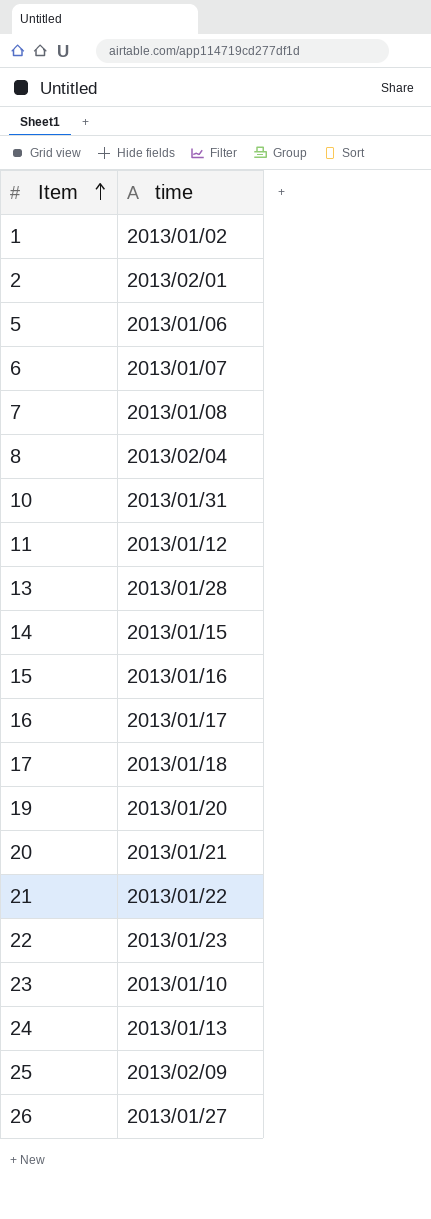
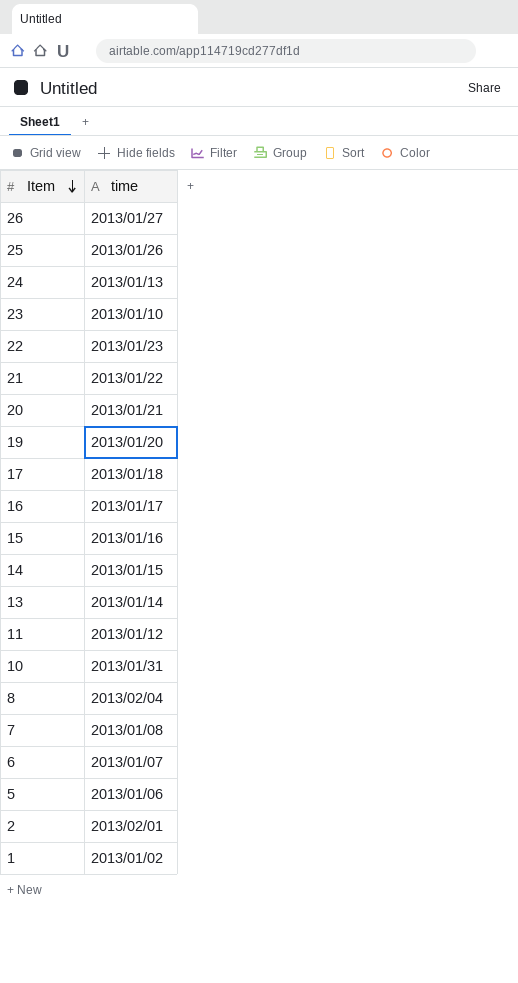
row order: Item ascending -> Item descending
25 | time: 2013/02/09 -> 2013/01/26
13 | time: 2013/01/28 -> 2013/01/14

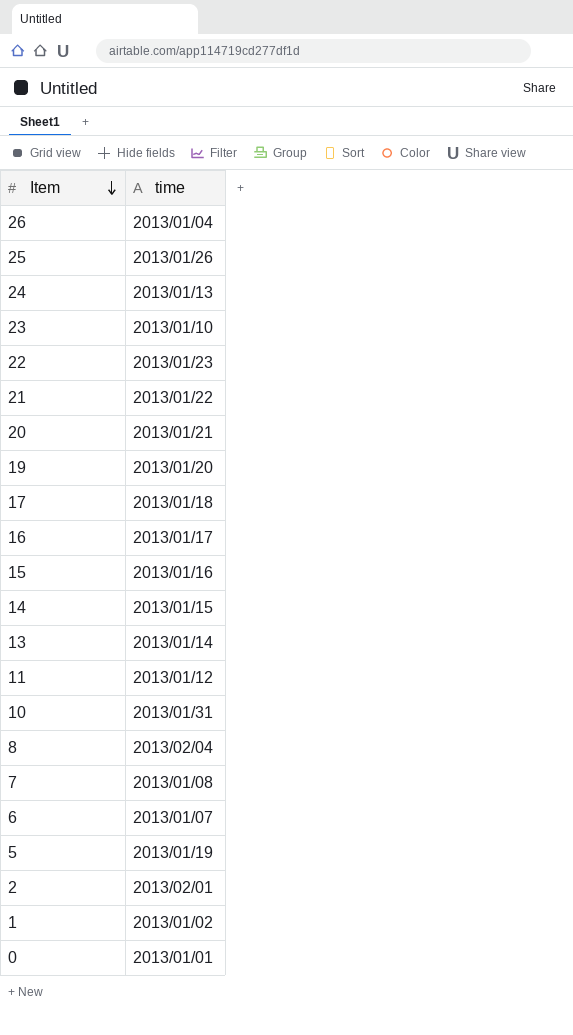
26 | time: 2013/01/27 -> 2013/01/04
5 | time: 2013/01/06 -> 2013/01/19
row 0: none -> 2013/01/01

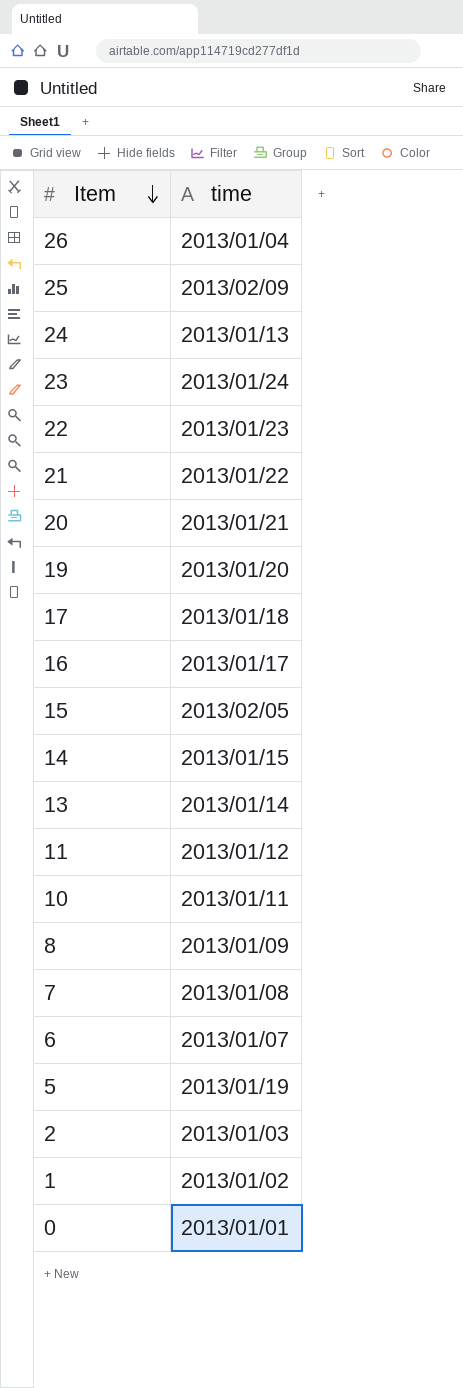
25 | time: 2013/01/26 -> 2013/02/09
23 | time: 2013/01/10 -> 2013/01/24
15 | time: 2013/01/16 -> 2013/02/05
10 | time: 2013/01/31 -> 2013/01/11
8 | time: 2013/02/04 -> 2013/01/09
2 | time: 2013/02/01 -> 2013/01/03

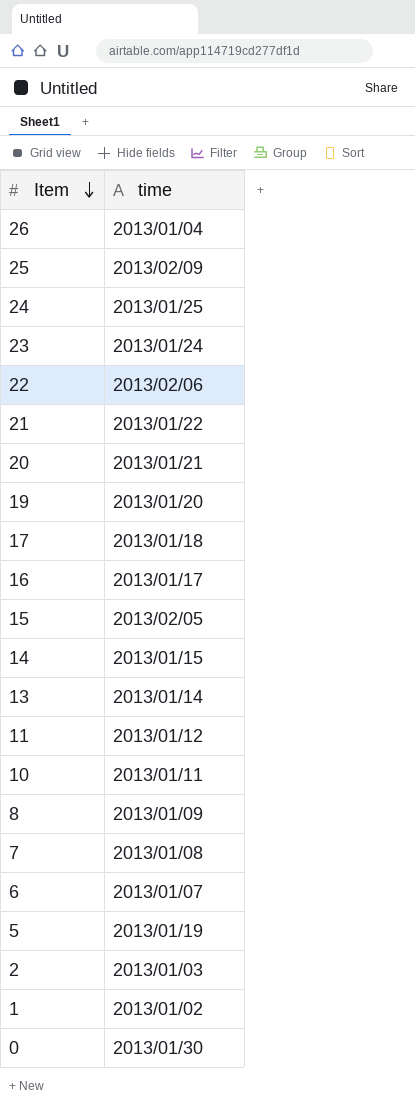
24 | time: 2013/01/13 -> 2013/01/25
22 | time: 2013/01/23 -> 2013/02/06
0 | time: 2013/01/01 -> 2013/01/30

